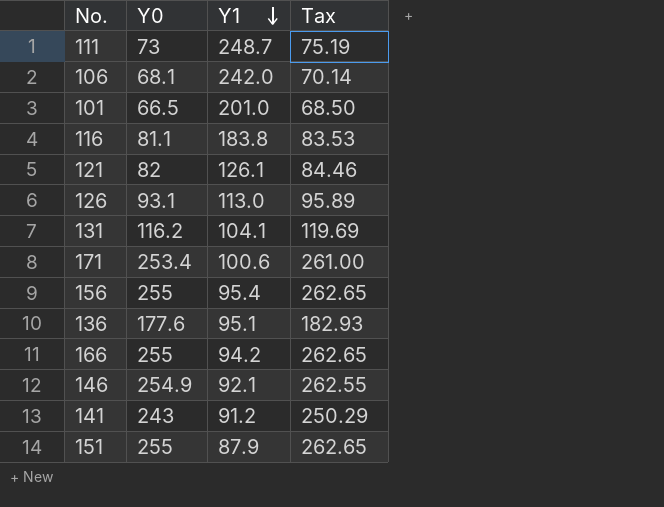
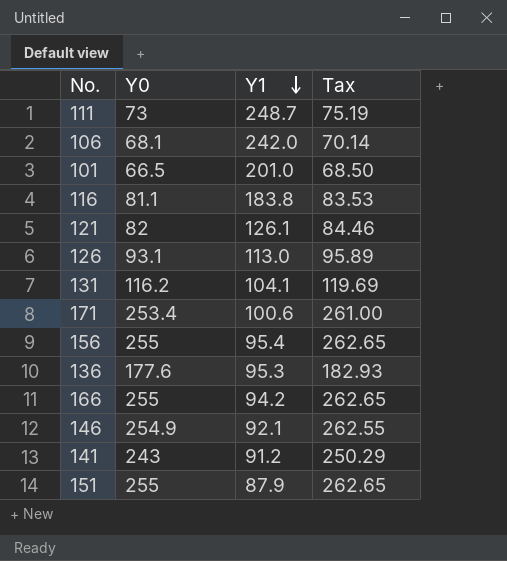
136 | Y1: 95.1 -> 95.3

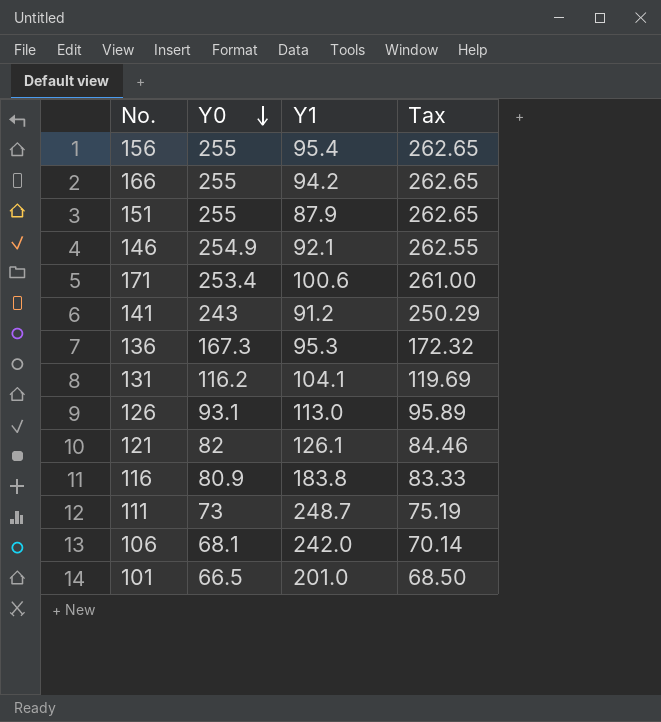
row order: Y1 descending -> Y0 descending
136 | Y0: 177.6 -> 167.3
136 | Tax: 182.93 -> 172.32
116 | Y0: 81.1 -> 80.9
116 | Tax: 83.53 -> 83.33

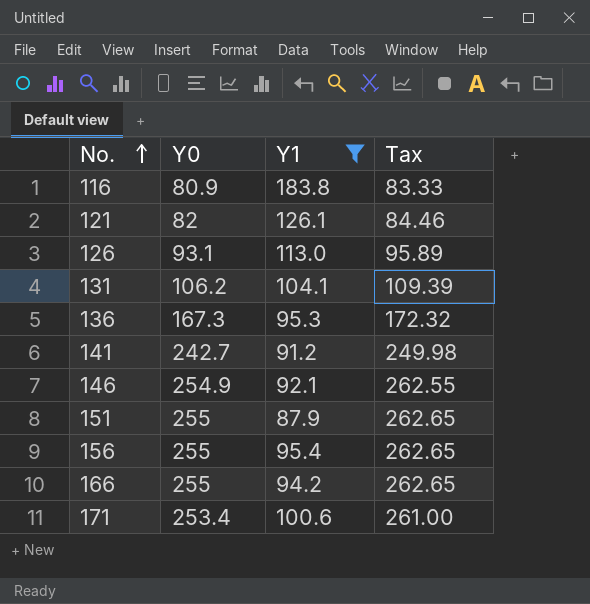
filter: none -> Y1 <= 183.8
row order: Y0 descending -> No. ascending
131 | Y0: 116.2 -> 106.2
131 | Tax: 119.69 -> 109.39
141 | Y0: 243 -> 242.7
141 | Tax: 250.29 -> 249.98

